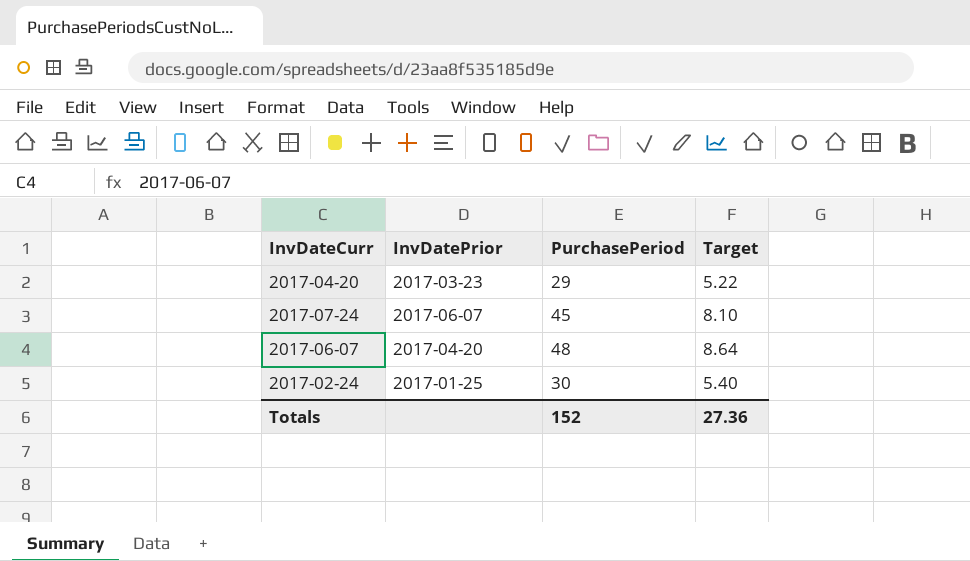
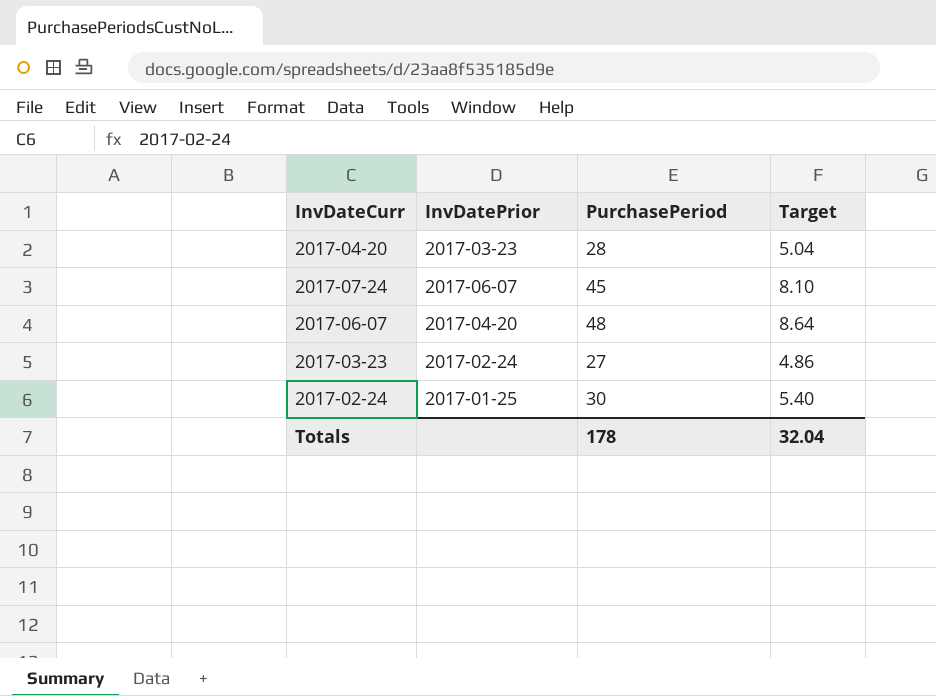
2017-04-20 | PurchasePeriod: 29 -> 28
2017-04-20 | Target: 5.22 -> 5.04
row 2017-03-23: none -> 2017-02-24 | 27 | 4.86
Totals | PurchasePeriod: 152 -> 178
Totals | Target: 27.36 -> 32.04

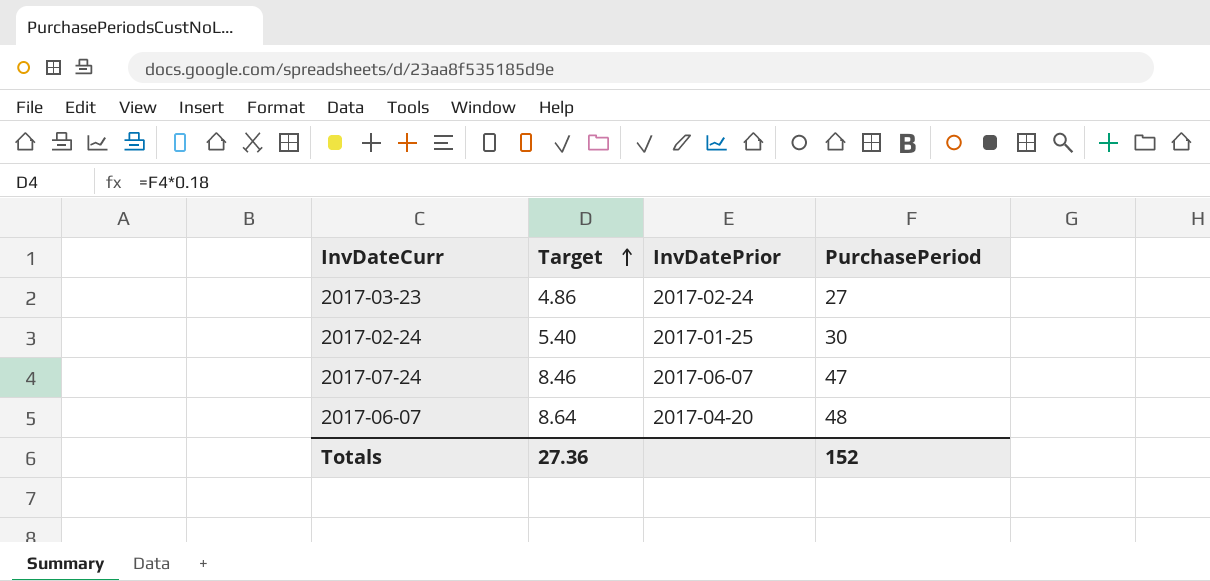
row order: none -> Target ascending
column Target | position: 4 -> 2
row 2017-04-20: 2017-03-23 | 28 | 5.04 -> none
2017-07-24 | Target: 8.10 -> 8.46
2017-07-24 | PurchasePeriod: 45 -> 47
Totals | Target: 32.04 -> 27.36
Totals | PurchasePeriod: 178 -> 152

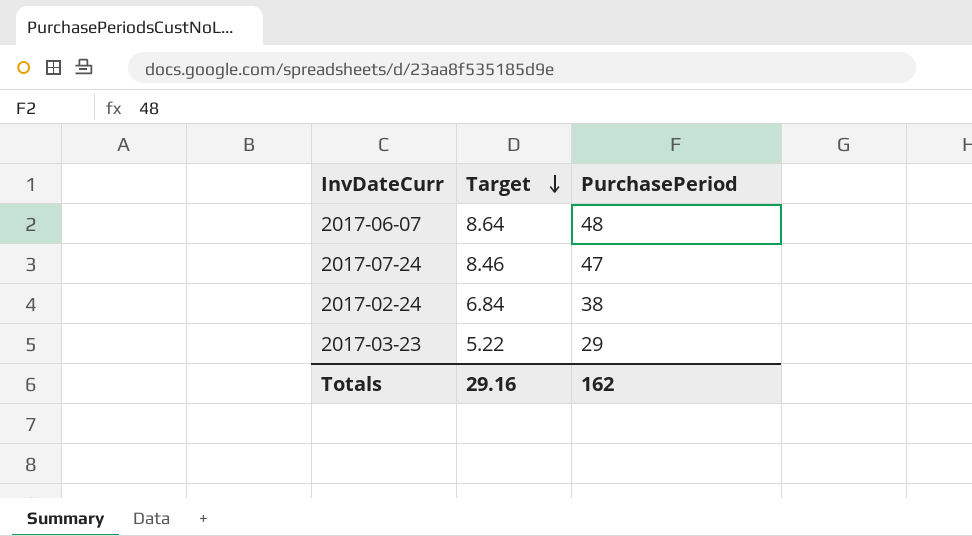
row order: Target ascending -> Target descending
column InvDatePrior | position: 3 -> none
2017-02-24 | Target: 5.40 -> 6.84
2017-02-24 | PurchasePeriod: 30 -> 38
2017-03-23 | Target: 4.86 -> 5.22
2017-03-23 | PurchasePeriod: 27 -> 29
Totals | Target: 27.36 -> 29.16
Totals | PurchasePeriod: 152 -> 162

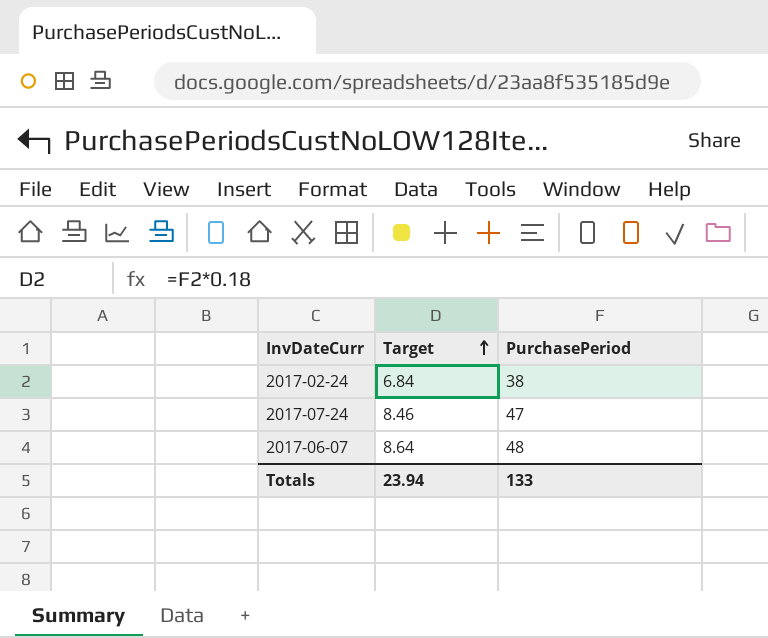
row order: Target descending -> Target ascending
row 2017-03-23: 5.22 | 29 -> none
Totals | Target: 29.16 -> 23.94
Totals | PurchasePeriod: 162 -> 133

